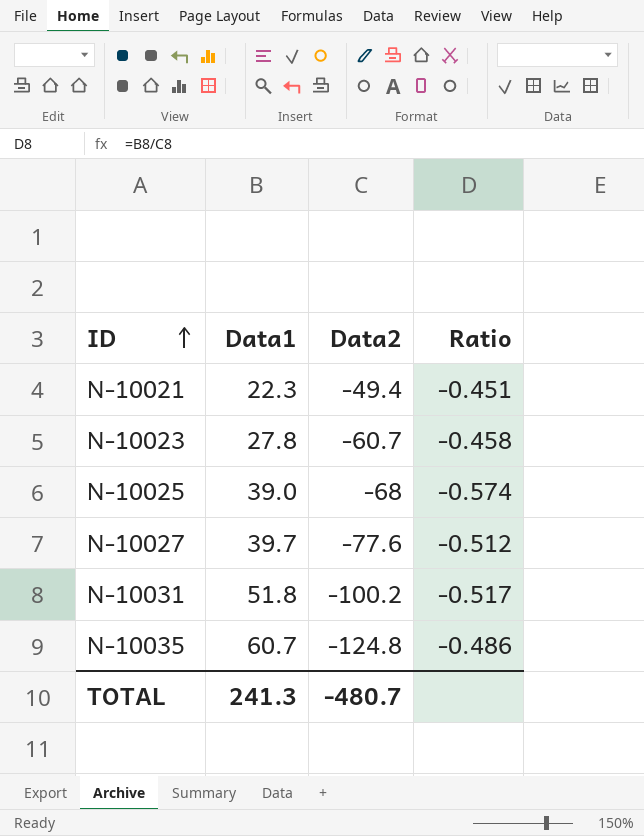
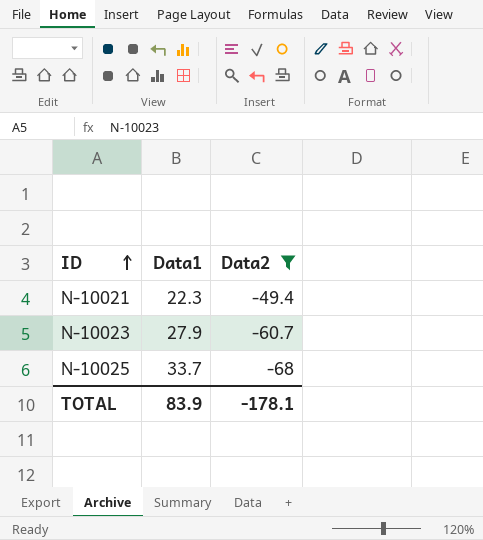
filter: none -> Data2 >= -68
column Ratio | formula: [Data1] / [Data2] -> none
N-10023 | Data1: 27.8 -> 27.9
N-10025 | Data1: 39.0 -> 33.7
TOTAL | Data1: 241.3 -> 83.9
TOTAL | Data2: -480.7 -> -178.1

